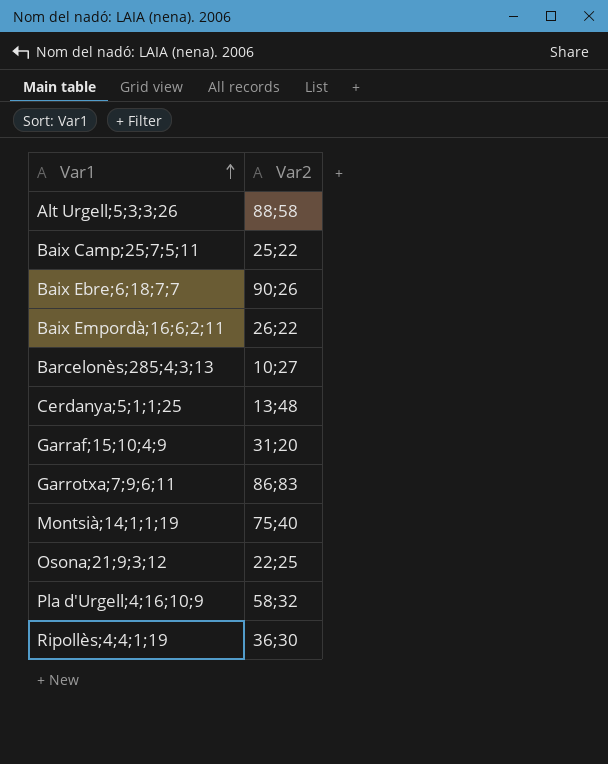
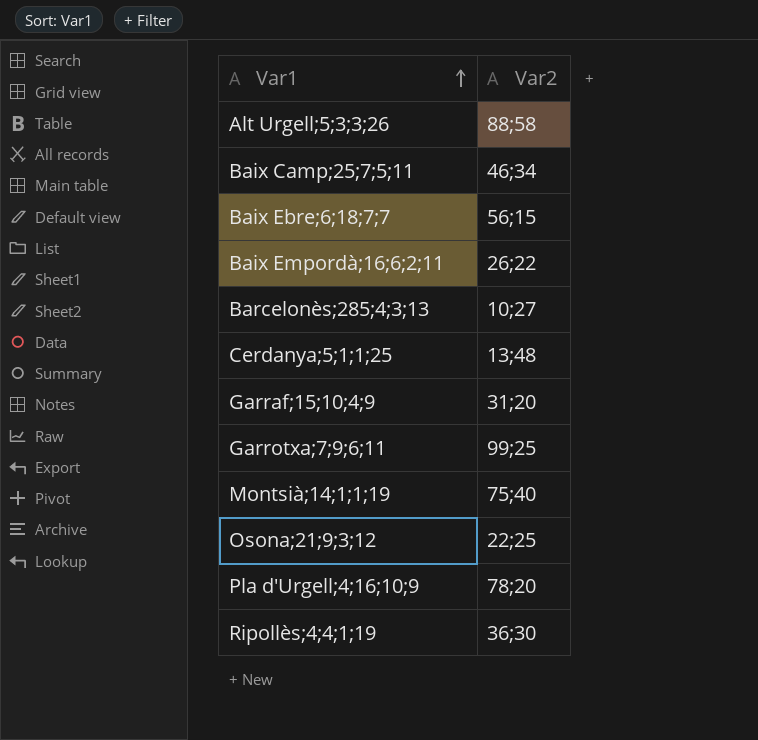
Baix Camp;25;7;5;11 | Var2: 25;22 -> 46;34
Baix Ebre;6;18;7;7 | Var2: 90;26 -> 56;15
Garrotxa;7;9;6;11 | Var2: 86;83 -> 99;25
Pla d'Urgell;4;16;10;9 | Var2: 58;32 -> 78;20

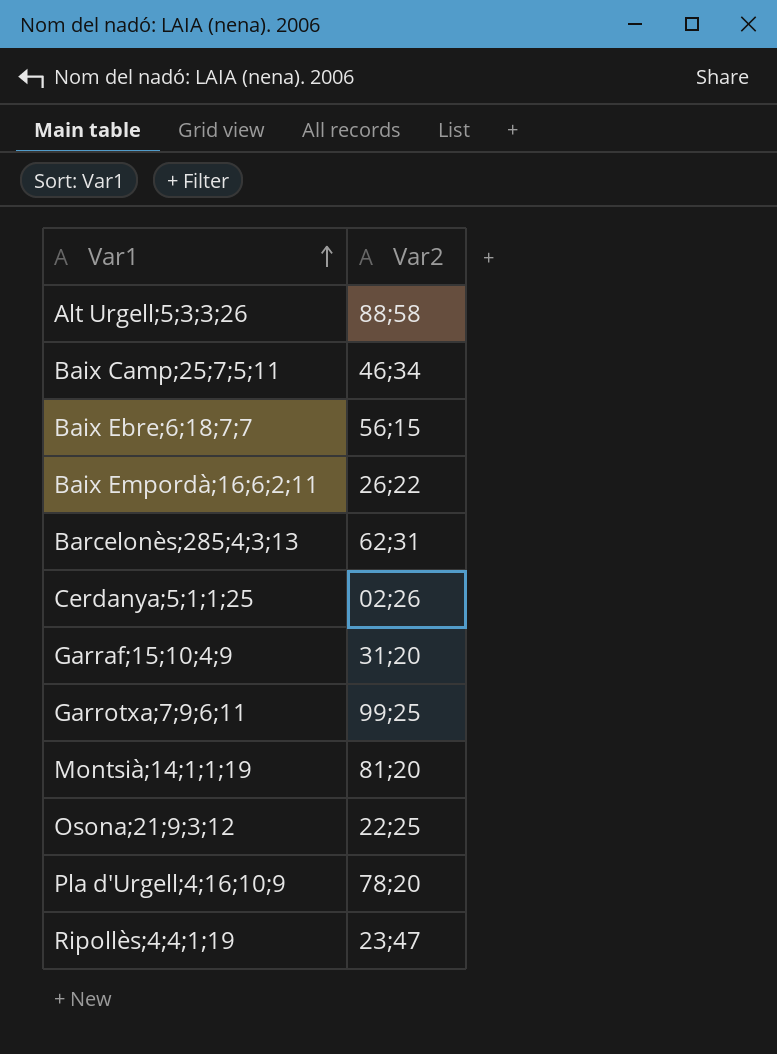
Barcelonès;285;4;3;13 | Var2: 10;27 -> 62;31
Cerdanya;5;1;1;25 | Var2: 13;48 -> 02;26
Montsià;14;1;1;19 | Var2: 75;40 -> 81;20
Ripollès;4;4;1;19 | Var2: 36;30 -> 23;47

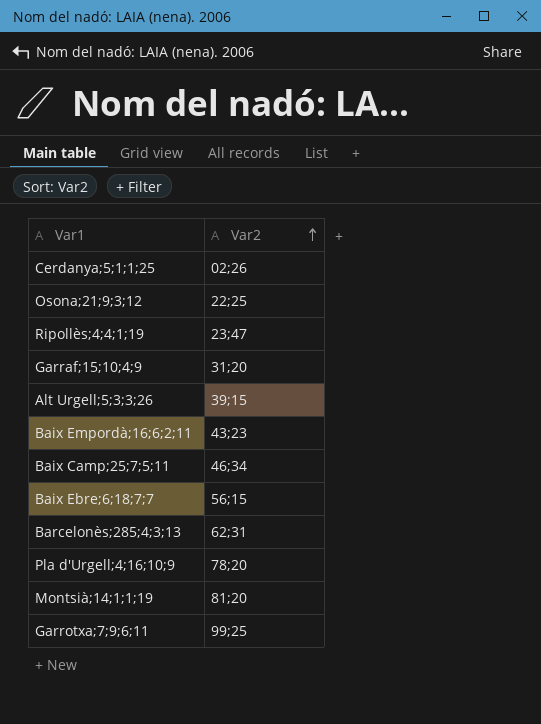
row order: Var1 ascending -> Var2 ascending
Alt Urgell;5;3;3;26 | Var2: 88;58 -> 39;15
Baix Empordà;16;6;2;11 | Var2: 26;22 -> 43;23

